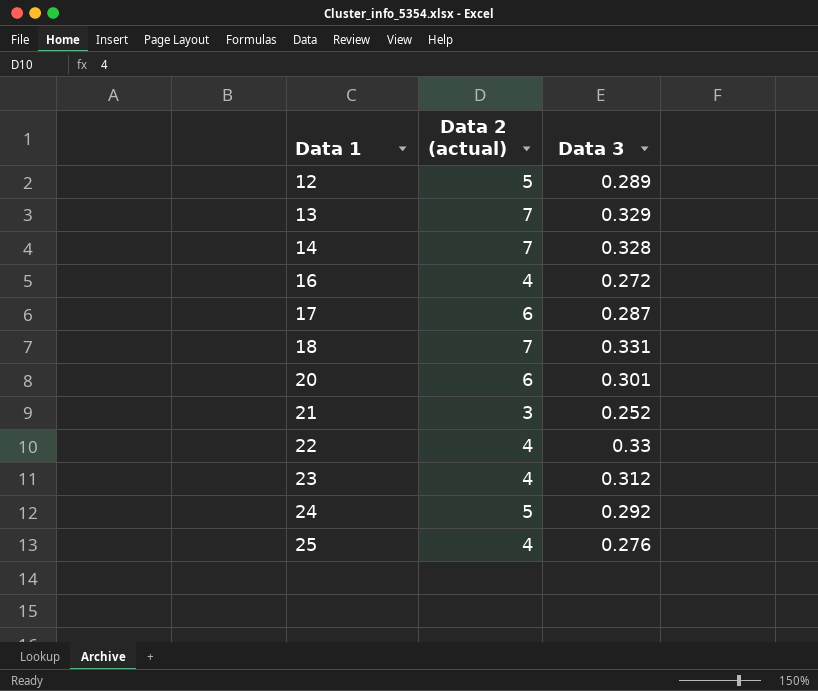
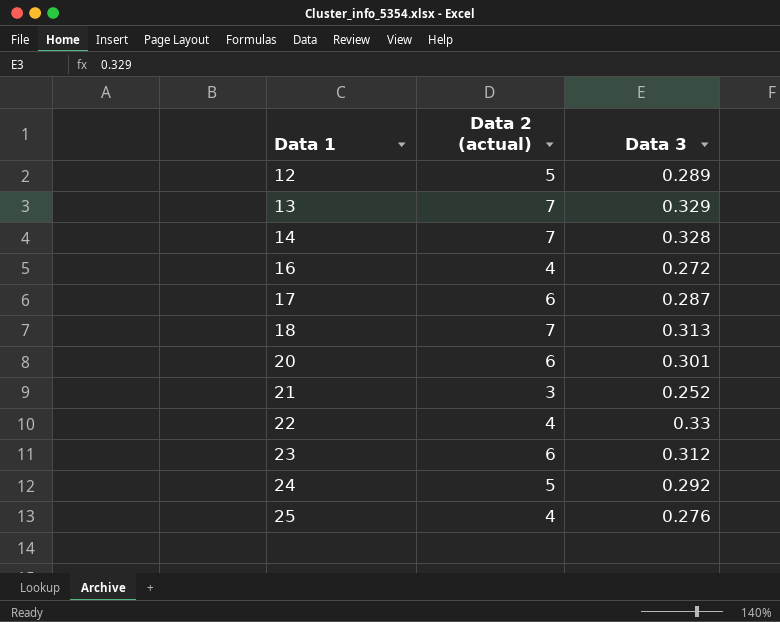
18 | Data 3: 0.331 -> 0.313
23 | Data 2 (actual): 4 -> 6

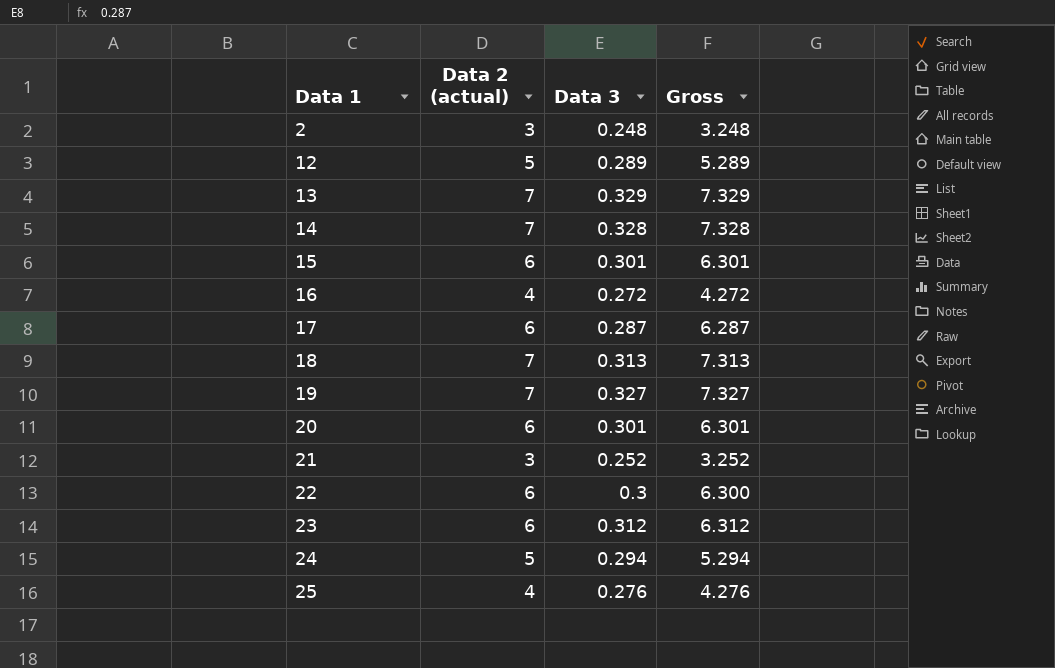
column Gross | formula: none -> [Data 2 (actual)] + [Data 3]
row 2: none -> 3 | 0.248 | 3.248
row 15: none -> 6 | 0.301 | 6.301
row 19: none -> 7 | 0.327 | 7.327
22 | Data 2 (actual): 4 -> 6
22 | Data 3: 0.33 -> 0.3
24 | Data 3: 0.292 -> 0.294

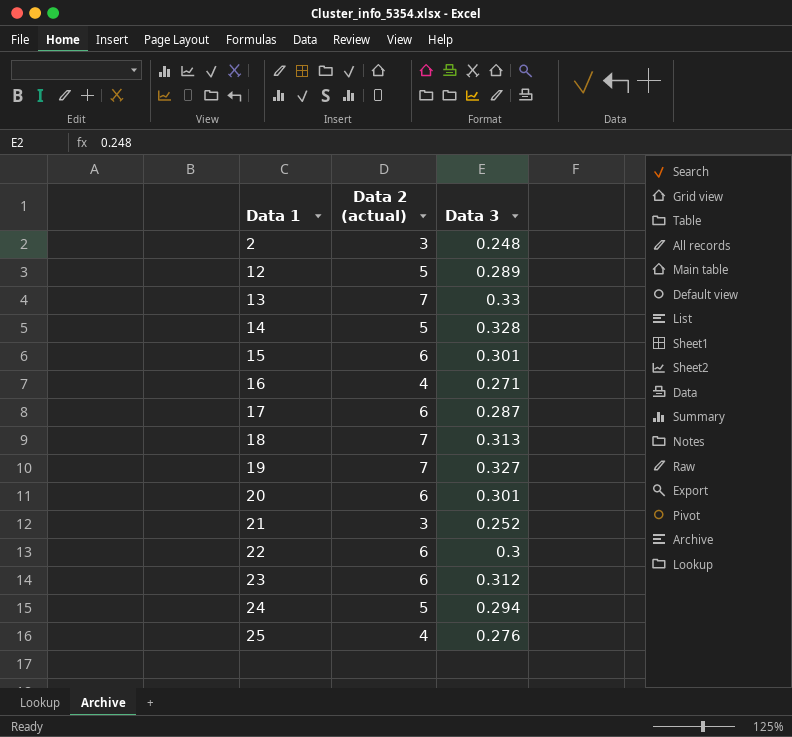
column Gross | formula: [Data 2 (actual)] + [Data 3] -> none
13 | Data 3: 0.329 -> 0.33
14 | Data 2 (actual): 7 -> 5
16 | Data 3: 0.272 -> 0.271

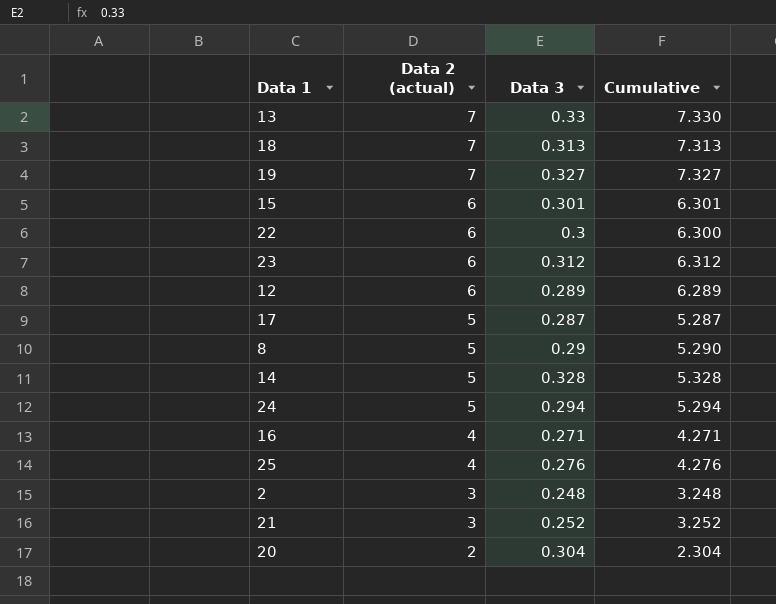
row order: Data 1 ascending -> Data 2 (actual) descending
column Cumulative | formula: none -> [Data 2 (actual)] + [Data 3]
12 | Data 2 (actual): 5 -> 6
17 | Data 2 (actual): 6 -> 5
row 8: none -> 5 | 0.29 | 5.290
20 | Data 2 (actual): 6 -> 2
20 | Data 3: 0.301 -> 0.304

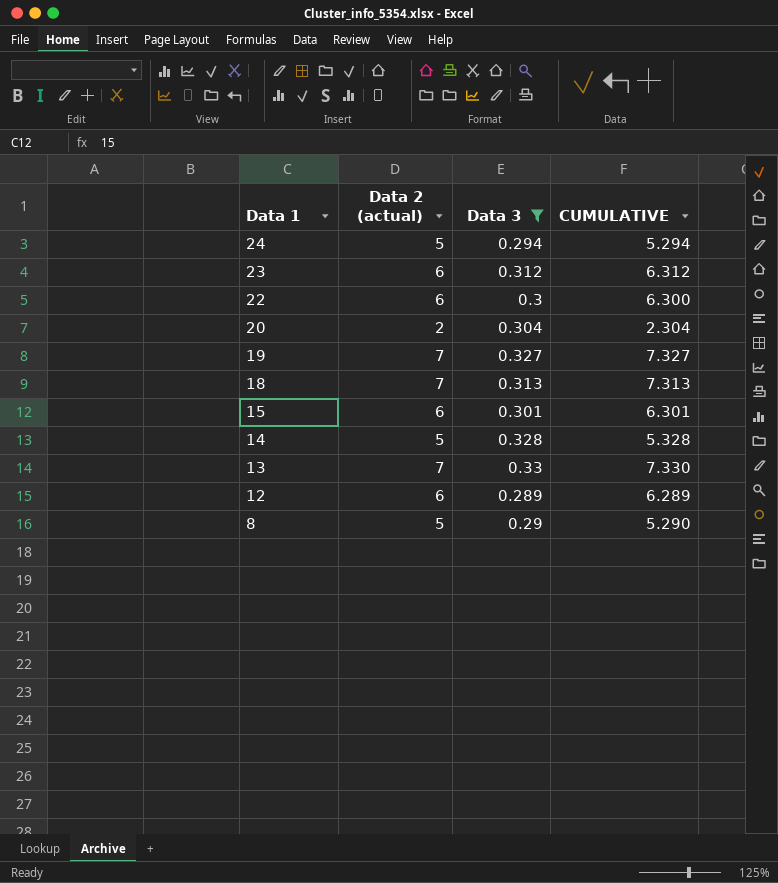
filter: none -> Data 3 >= 0.289
row order: Data 2 (actual) descending -> Data 1 descending
column name: Cumulative -> CUMULATIVE

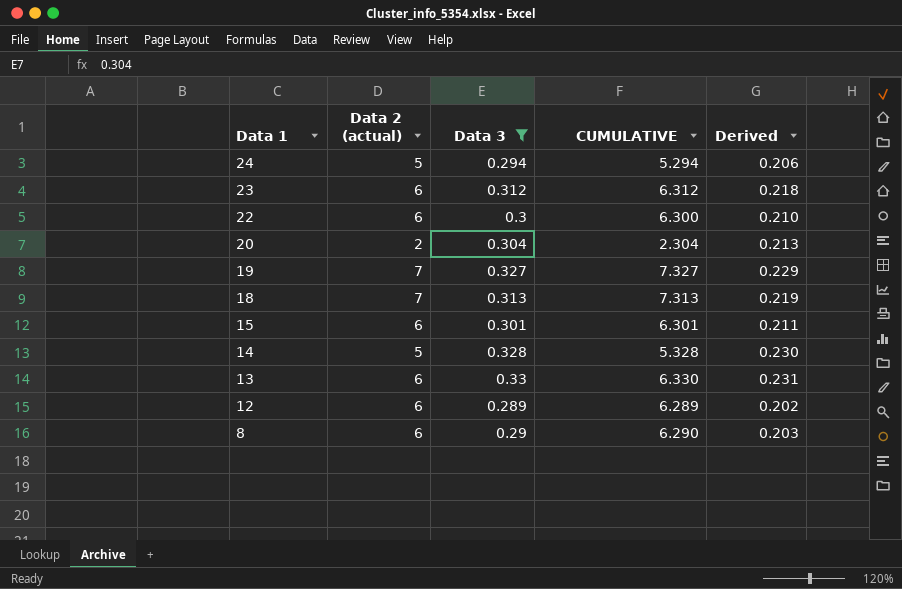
column Derived | formula: none -> [Data 3] * 0.7
13 | Data 2 (actual): 7 -> 6
13 | CUMULATIVE: 7.330 -> 6.330
8 | Data 2 (actual): 5 -> 6
8 | CUMULATIVE: 5.290 -> 6.290

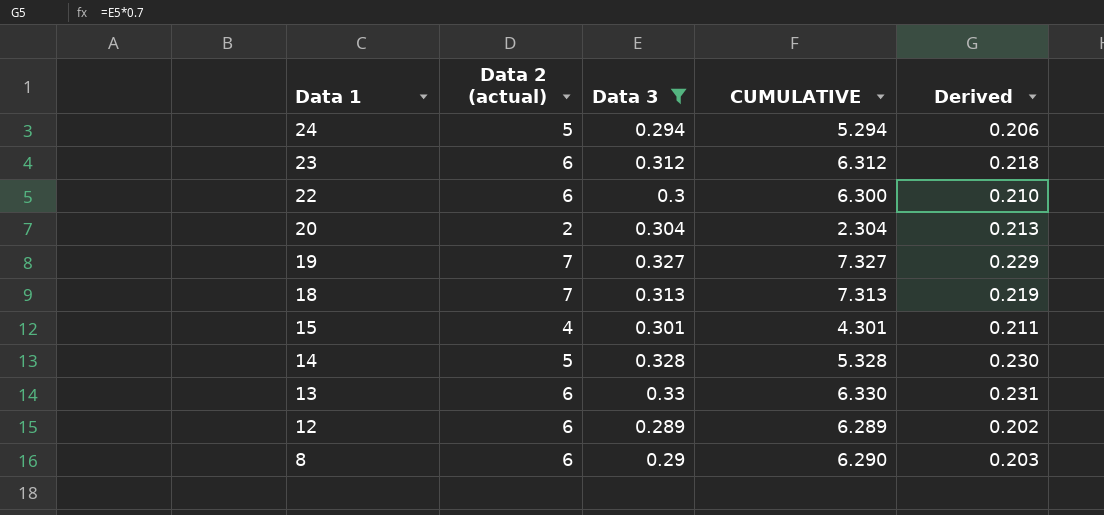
15 | Data 2 (actual): 6 -> 4
15 | CUMULATIVE: 6.301 -> 4.301

